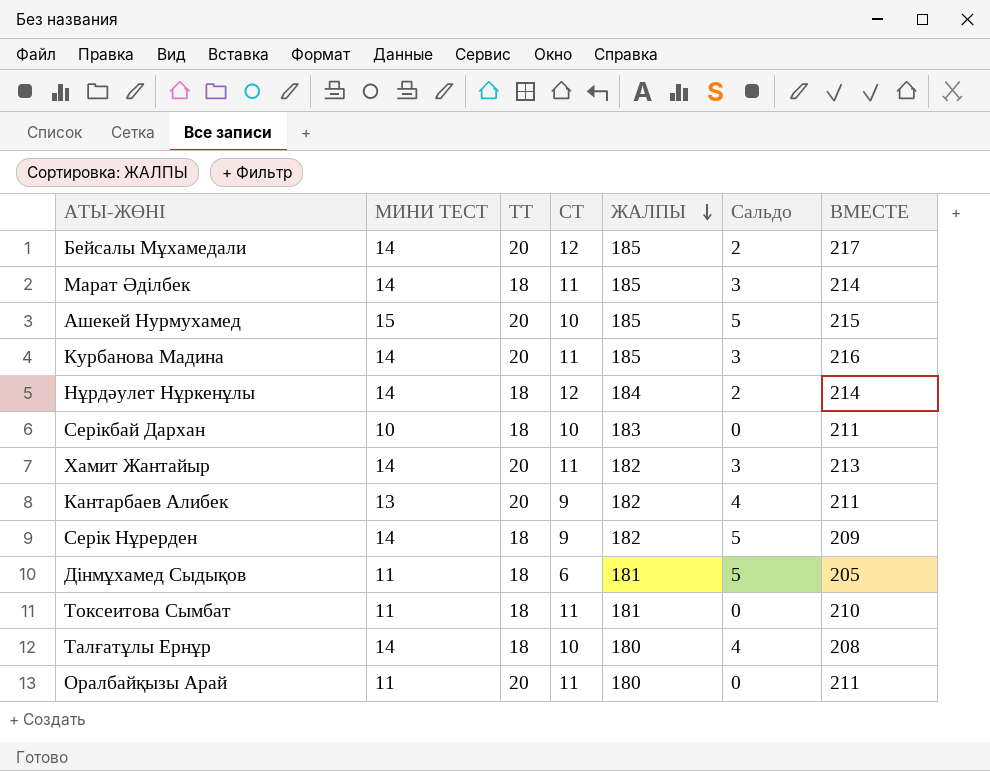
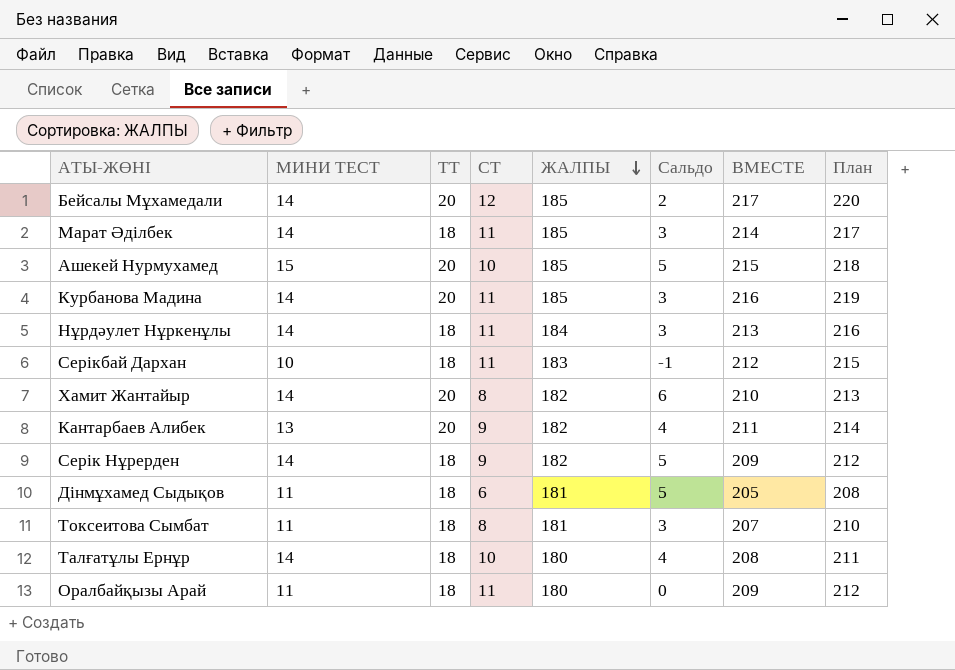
column План | formula: none -> [ВМЕСТЕ] + 3
Нұрдәулет Нұркенұлы | СТ: 12 -> 11
Нұрдәулет Нұркенұлы | Сальдо: 2 -> 3
Нұрдәулет Нұркенұлы | ВМЕСТЕ: 214 -> 213
Серікбай Дархан | СТ: 10 -> 11
Серікбай Дархан | Сальдо: 0 -> -1
Серікбай Дархан | ВМЕСТЕ: 211 -> 212
Хамит Жантайыр | СТ: 11 -> 8
Хамит Жантайыр | Сальдо: 3 -> 6
Хамит Жантайыр | ВМЕСТЕ: 213 -> 210
Токсеитова Сымбат | СТ: 11 -> 8
Токсеитова Сымбат | Сальдо: 0 -> 3
Токсеитова Сымбат | ВМЕСТЕ: 210 -> 207
Оралбайқызы Арай | ТТ: 20 -> 18
Оралбайқызы Арай | ВМЕСТЕ: 211 -> 209

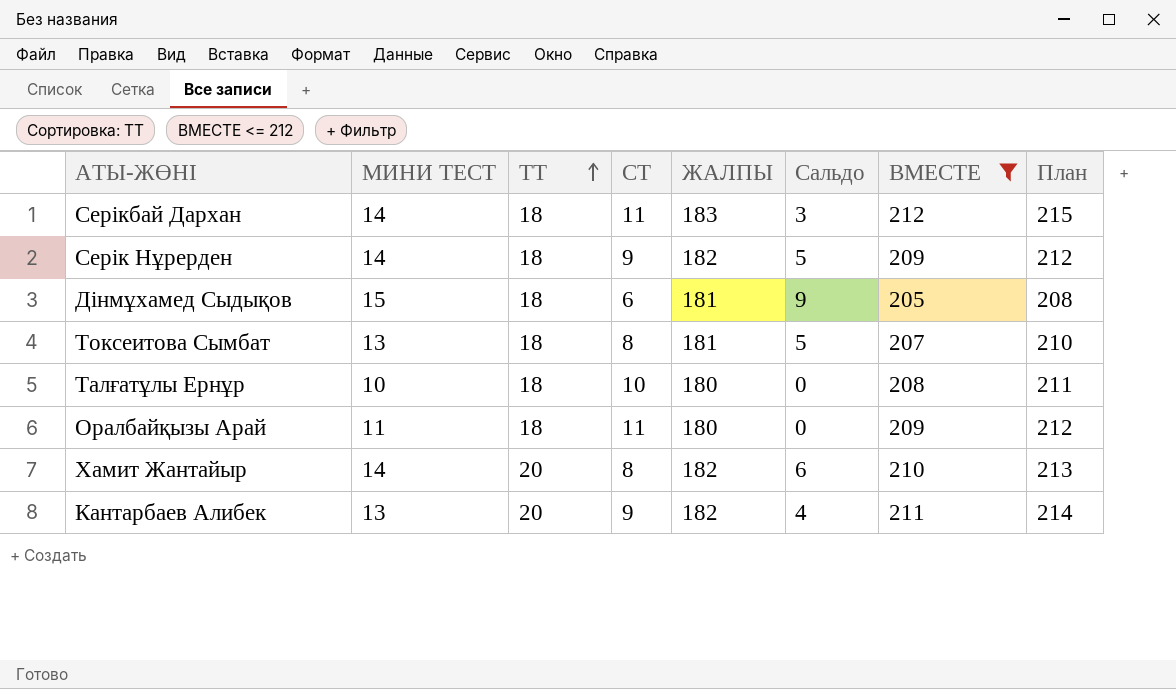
filter: none -> ВМЕСТЕ <= 212
row order: ЖАЛПЫ descending -> ТТ ascending
Серікбай Дархан | МИНИ ТЕСТ: 10 -> 14
Серікбай Дархан | Сальдо: -1 -> 3
Дінмұхамед Сыдықов | МИНИ ТЕСТ: 11 -> 15
Дінмұхамед Сыдықов | Сальдо: 5 -> 9
Токсеитова Сымбат | МИНИ ТЕСТ: 11 -> 13
Токсеитова Сымбат | Сальдо: 3 -> 5
Талғатұлы Ернұр | МИНИ ТЕСТ: 14 -> 10
Талғатұлы Ернұр | Сальдо: 4 -> 0

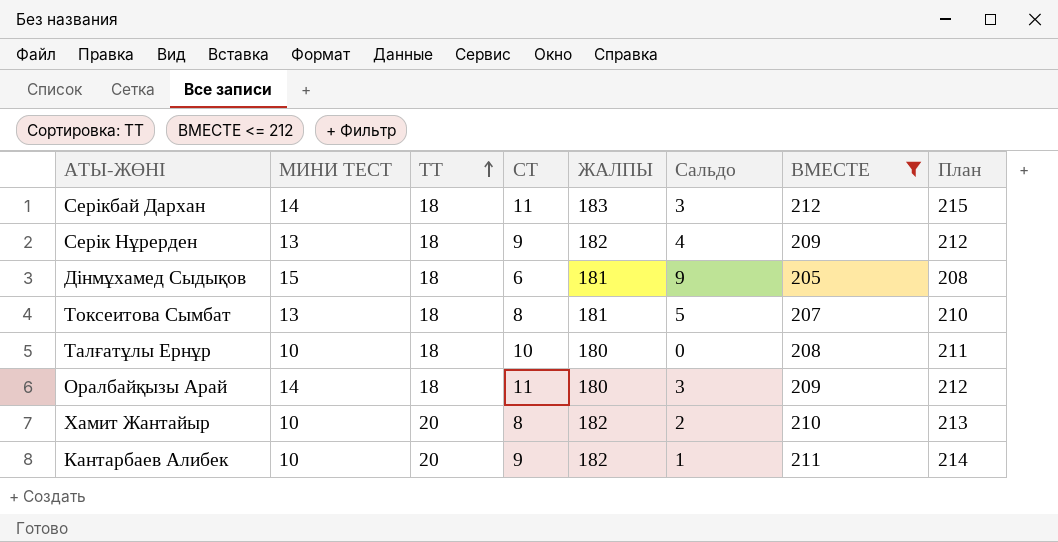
Серік Нұрерден | МИНИ ТЕСТ: 14 -> 13
Серік Нұрерден | Сальдо: 5 -> 4
Оралбайқызы Арай | МИНИ ТЕСТ: 11 -> 14
Оралбайқызы Арай | Сальдо: 0 -> 3
Хамит Жантайыр | МИНИ ТЕСТ: 14 -> 10
Хамит Жантайыр | Сальдо: 6 -> 2
Кантарбаев Алибек | МИНИ ТЕСТ: 13 -> 10
Кантарбаев Алибек | Сальдо: 4 -> 1

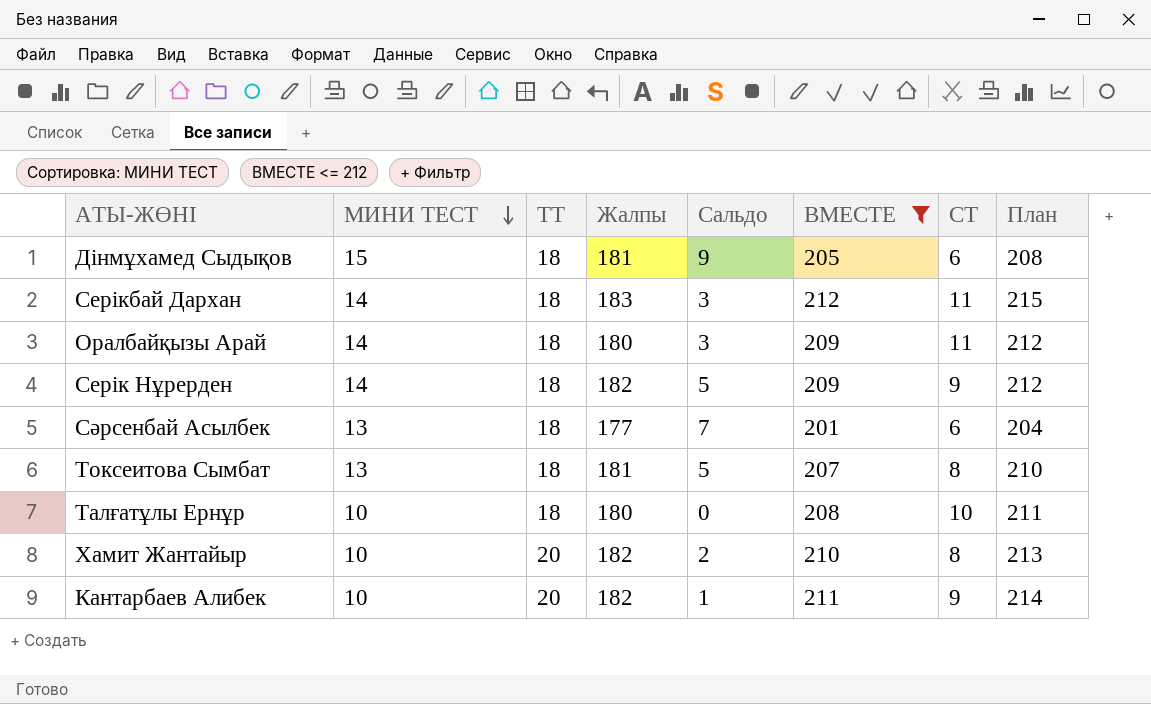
row order: ТТ ascending -> МИНИ ТЕСТ descending
column name: ЖАЛПЫ -> Жалпы
column СТ | position: 4 -> 7
Серік Нұрерден | МИНИ ТЕСТ: 13 -> 14
Серік Нұрерден | Сальдо: 4 -> 5
row Сәрсенбай Асылбек: none -> 13 | 18 | 177 | 7 | 201 | 6 | 204

